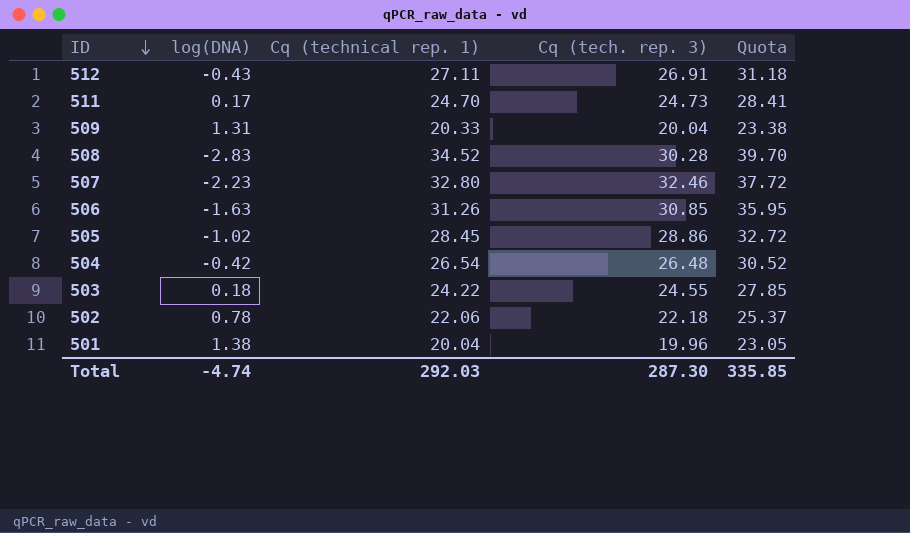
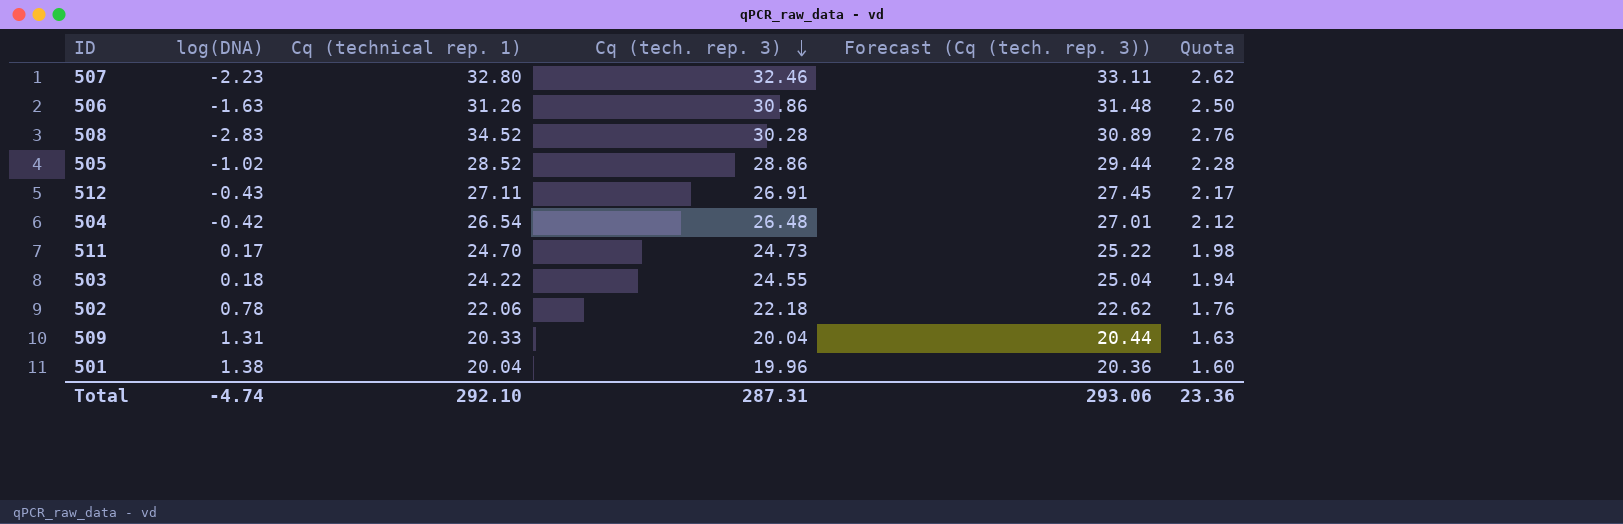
row order: ID descending -> Cq (tech. rep. 3) descending
column Forecast (Cq (tech. rep. 3)) | formula: none -> [Cq (tech. rep. 3)] * 1.02
column Quota | formula: [Cq (technical rep. 1)] * 1.15 -> [Cq (technical rep. 1)] * 0.08
506 | Cq (tech. rep. 3): 30.85 -> 30.86
505 | Cq (technical rep. 1): 28.45 -> 28.52
Total | Cq (technical rep. 1): 292.03 -> 292.10
Total | Cq (tech. rep. 3): 287.30 -> 287.31
Total | Quota: 335.85 -> 23.36

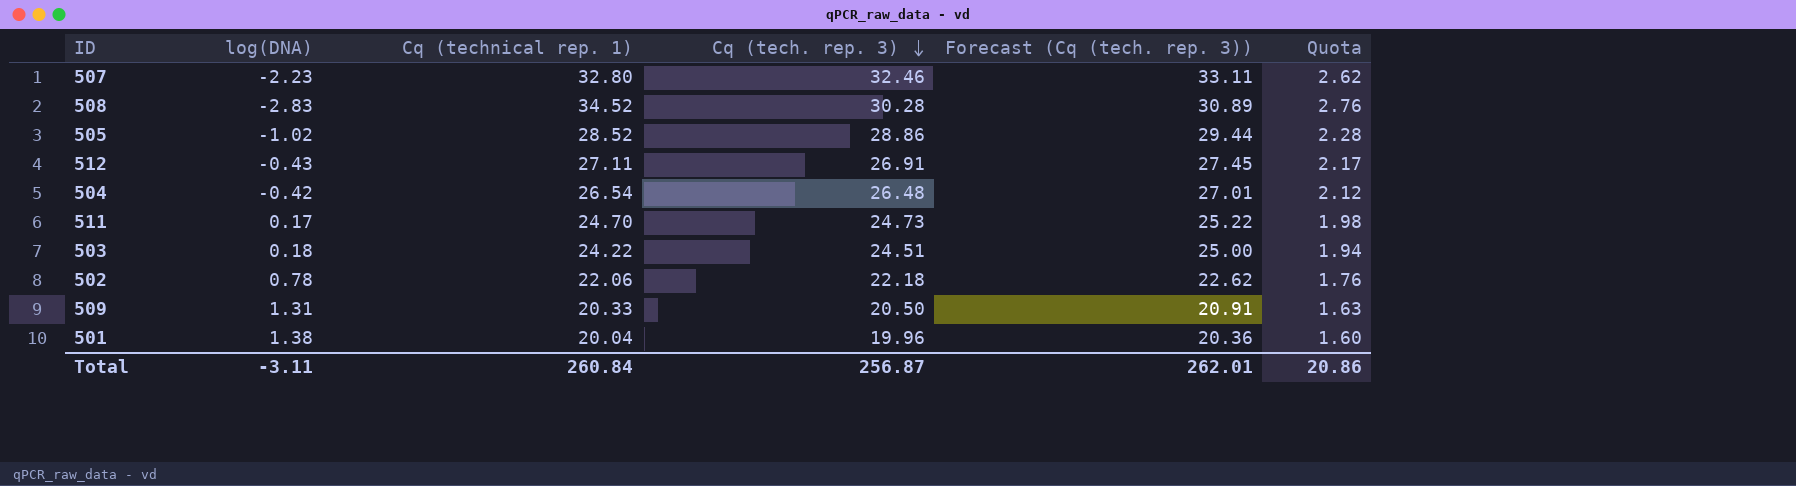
row 506: -1.63 | 31.26 | 30.86 | 31.48 | 2.50 -> none
503 | Cq (tech. rep. 3): 24.55 -> 24.51
503 | Forecast (Cq (tech. rep. 3)): 25.04 -> 25.00
509 | Cq (tech. rep. 3): 20.04 -> 20.50
509 | Forecast (Cq (tech. rep. 3)): 20.44 -> 20.91
Total | log(DNA): -4.74 -> -3.11
Total | Cq (technical rep. 1): 292.10 -> 260.84
Total | Cq (tech. rep. 3): 287.31 -> 256.87
Total | Forecast (Cq (tech. rep. 3)): 293.06 -> 262.01
Total | Quota: 23.36 -> 20.86

